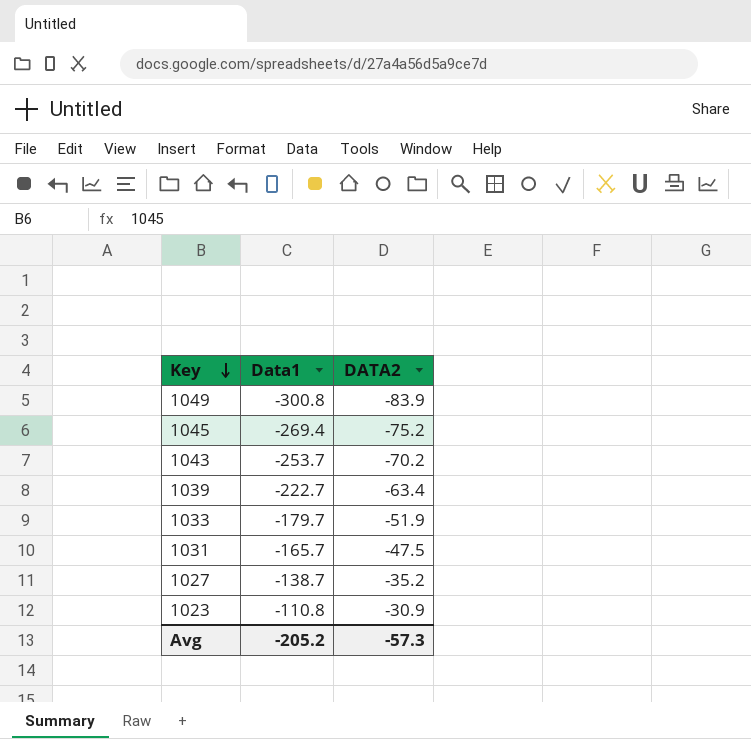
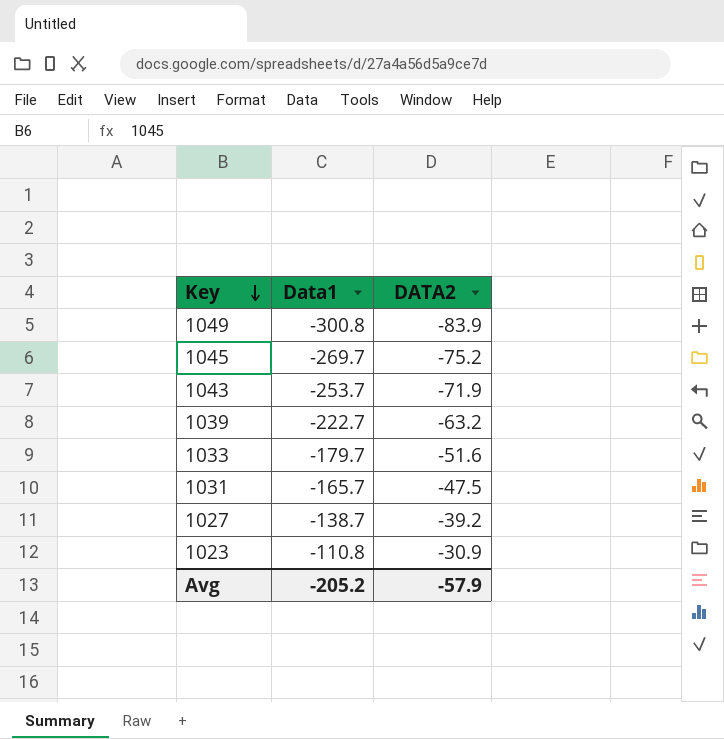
1045 | Data1: -269.4 -> -269.7
1043 | DATA2: -70.2 -> -71.9
1039 | DATA2: -63.4 -> -63.2
1033 | DATA2: -51.9 -> -51.6
1027 | DATA2: -35.2 -> -39.2
Avg | DATA2: -57.3 -> -57.9

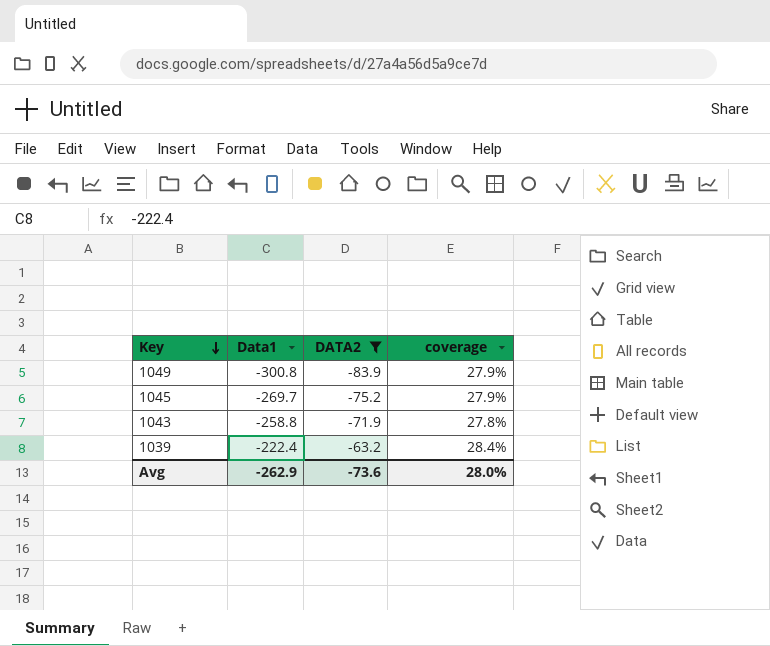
filter: none -> DATA2 <= -63.2
column coverage | formula: none -> [DATA2] / [Data1]
1043 | Data1: -253.7 -> -258.8
1039 | Data1: -222.7 -> -222.4
Avg | Data1: -205.2 -> -262.9
Avg | DATA2: -57.9 -> -73.6

